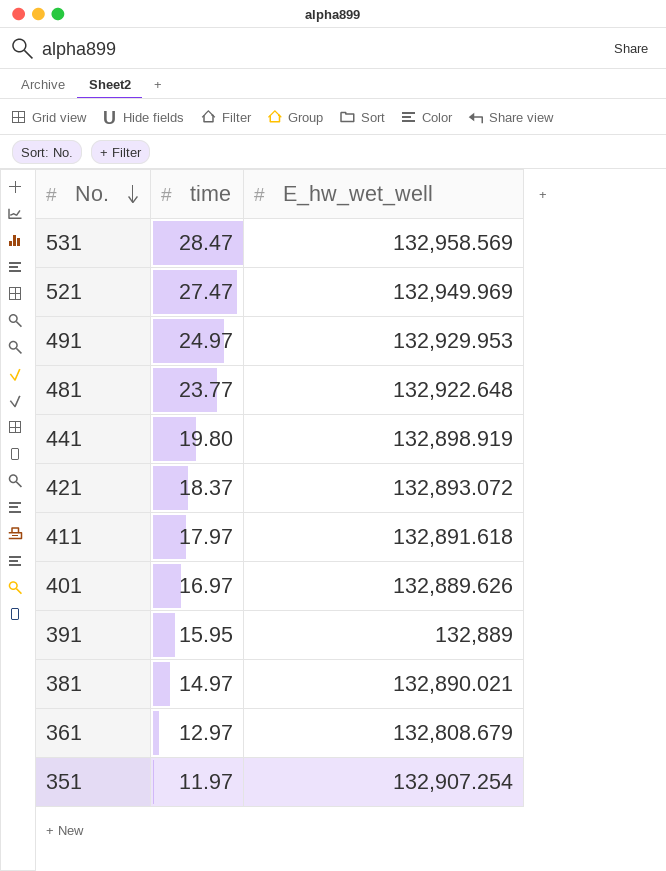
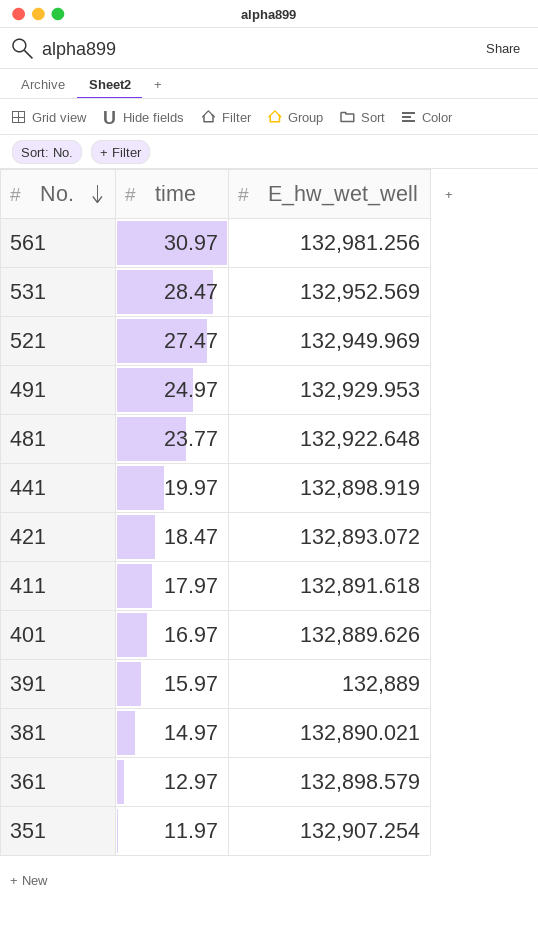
row 561: none -> 30.97 | 132,981.256
531 | E_hw_wet_well: 132,958.569 -> 132,952.569
441 | time: 19.80 -> 19.97
421 | time: 18.37 -> 18.47
391 | time: 15.95 -> 15.97
361 | E_hw_wet_well: 132,808.679 -> 132,898.579

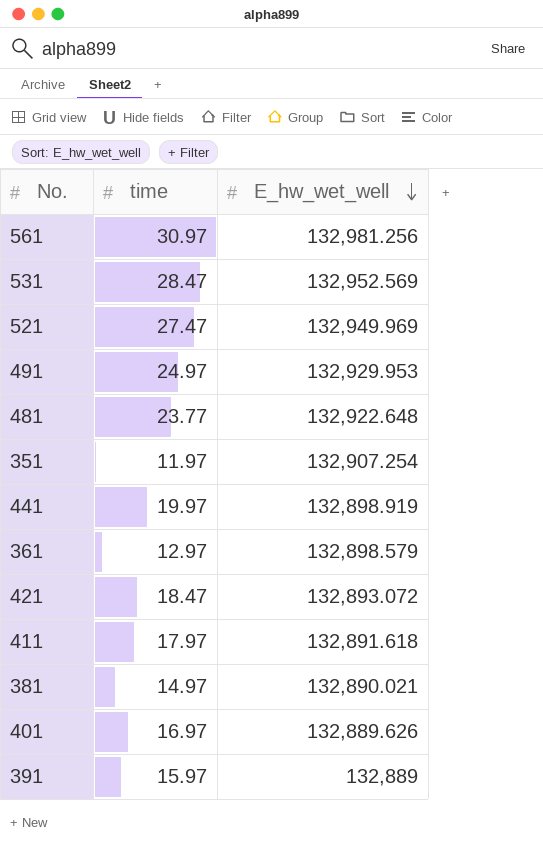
row order: No. descending -> E_hw_wet_well descending

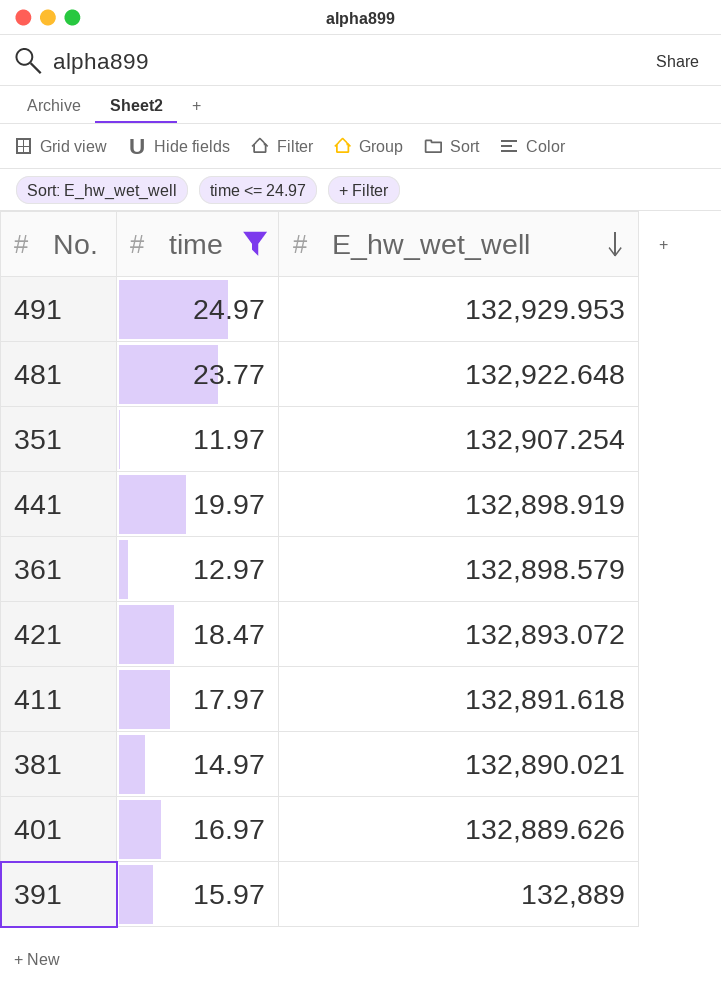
filter: none -> time <= 24.97

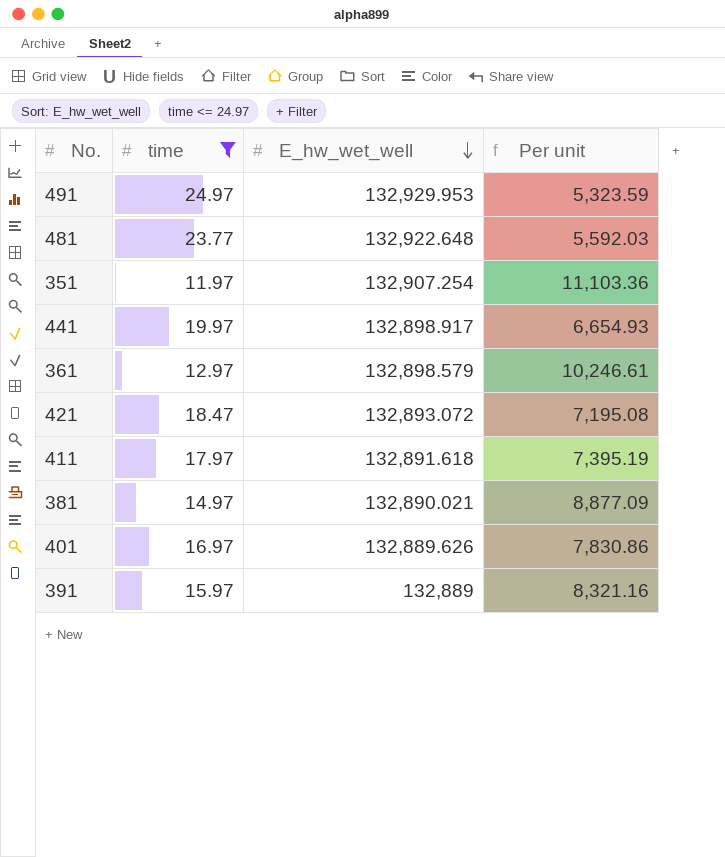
column Per unit | formula: none -> [E_hw_wet_well] / [time]
441 | E_hw_wet_well: 132,898.919 -> 132,898.917

